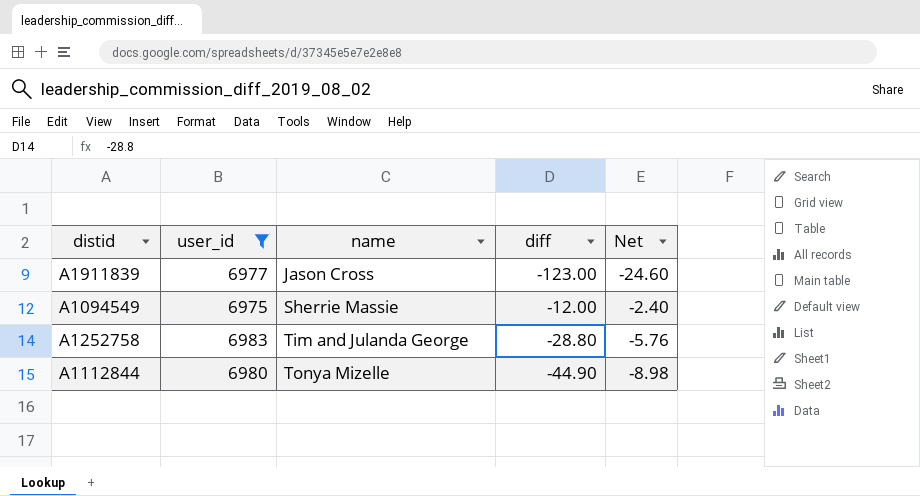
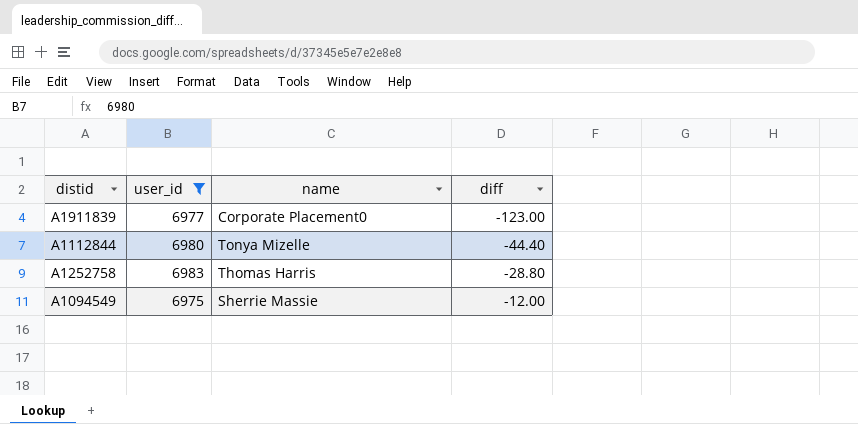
row order: name ascending -> diff ascending
column Net | formula: [diff] * 0.2 -> none
A1911839 | name: Jason Cross -> Corporate Placement0
A1112844 | diff: -44.90 -> -44.40
A1252758 | name: Tim and Julanda George -> Thomas Harris

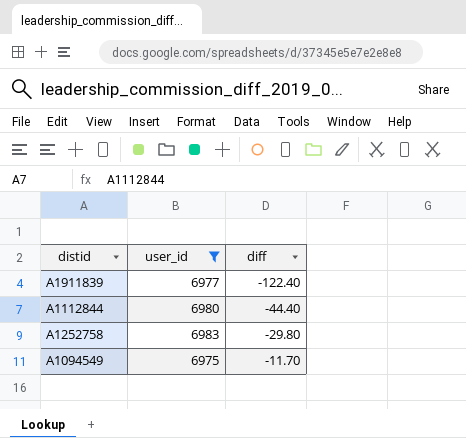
column name | position: 3 -> none
A1911839 | diff: -123.00 -> -122.40
A1252758 | diff: -28.80 -> -29.80
A1094549 | diff: -12.00 -> -11.70

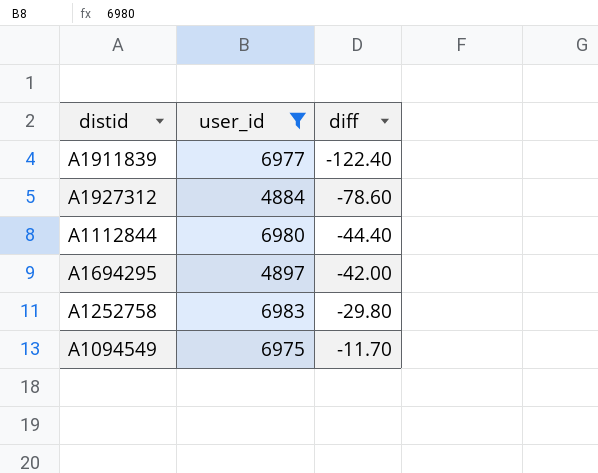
row A1927312: none -> 4884 | -78.60
row A1694295: none -> 4897 | -42.00

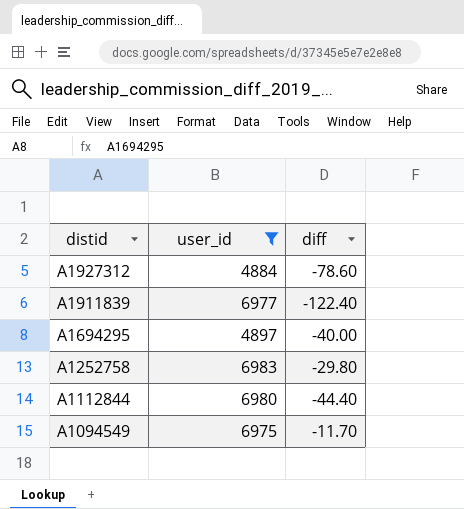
row order: diff ascending -> distid descending
A1694295 | diff: -42.00 -> -40.00

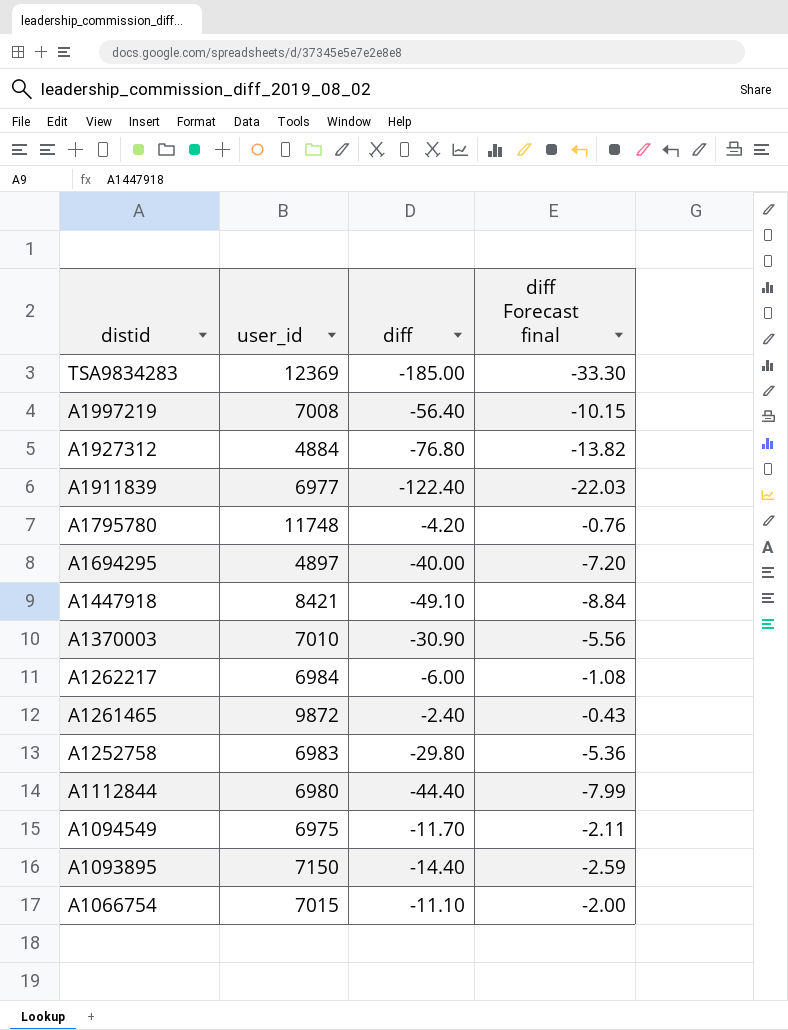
filter: user_id <= 6983 -> none
column diff Forecast final | formula: none -> [diff] * 0.18
A1927312 | diff: -78.60 -> -76.80

